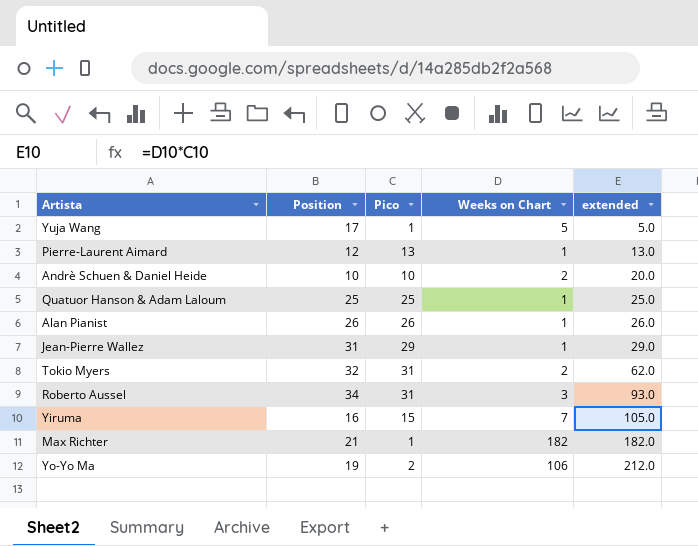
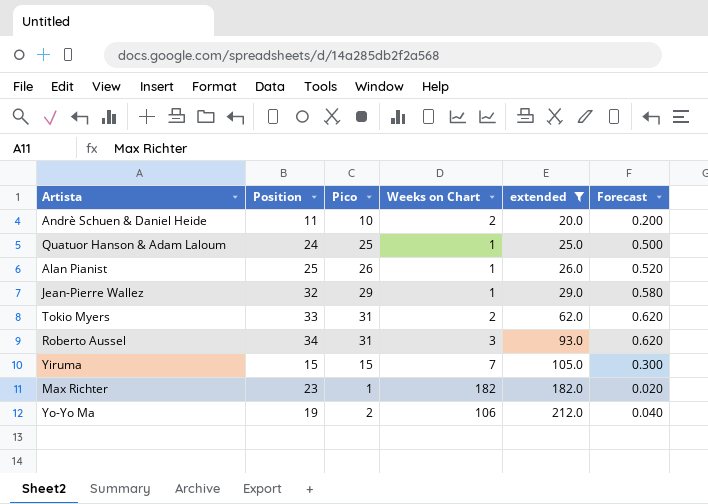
filter: none -> extended >= 20.0
column Forecast | formula: none -> [Pico] * 0.02
Andrè Schuen & Daniel Heide | Position: 10 -> 11
Quatuor Hanson & Adam Laloum | Position: 25 -> 24
Alan Pianist | Position: 26 -> 25
Jean-Pierre Wallez | Position: 31 -> 32
Tokio Myers | Position: 32 -> 33
Yiruma | Position: 16 -> 15
Max Richter | Position: 21 -> 23

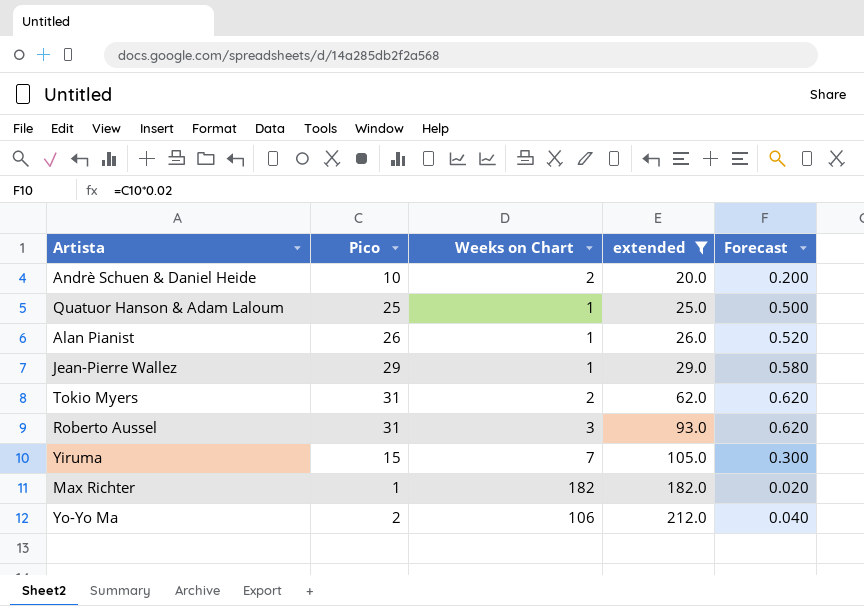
column Position | position: 2 -> none

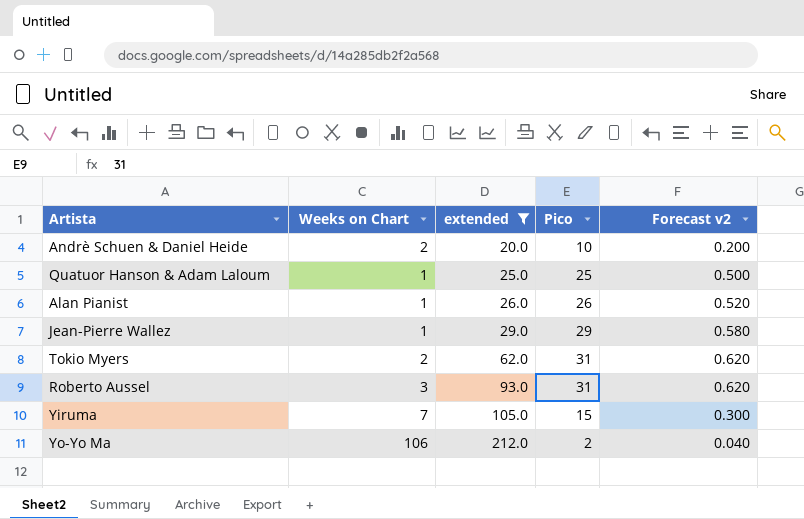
column Pico | position: 2 -> 4
column name: Forecast -> Forecast v2
row Max Richter: 1 | 182 | 182.0 | 0.020 -> none

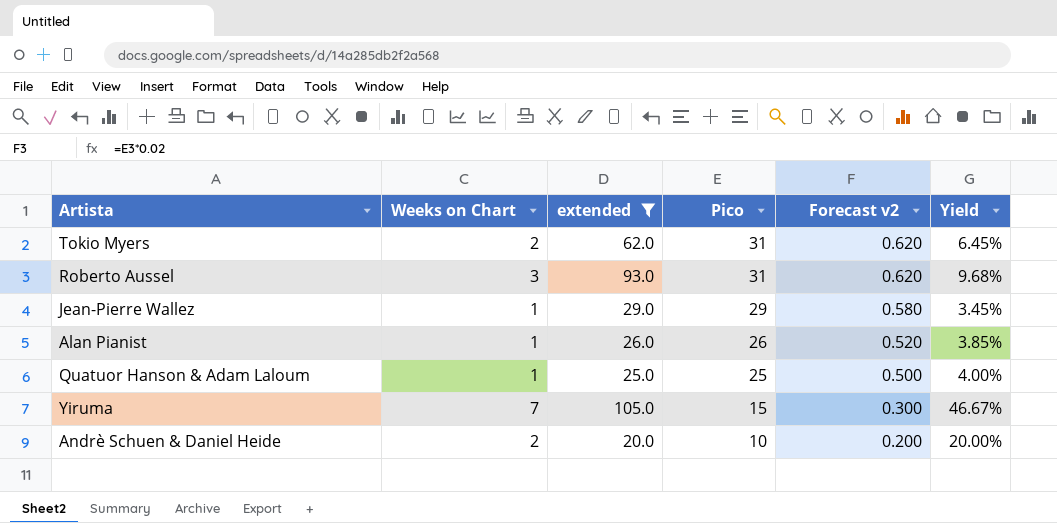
row order: extended ascending -> Pico descending
column Yield | formula: none -> [Weeks on Chart] / [Pico]
row Yo-Yo Ma: 106 | 212.0 | 2 | 0.040 -> none

